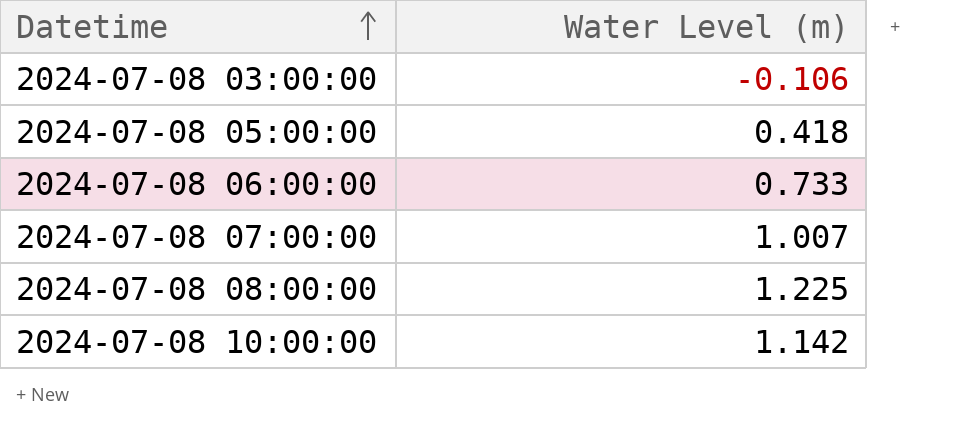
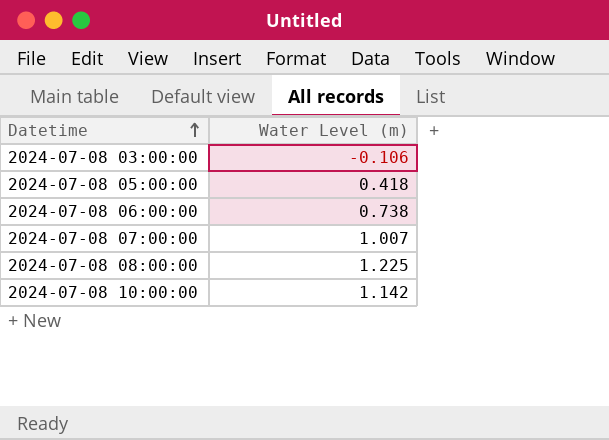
2024-07-08 06:00:00 | Water Level (m): 0.733 -> 0.738

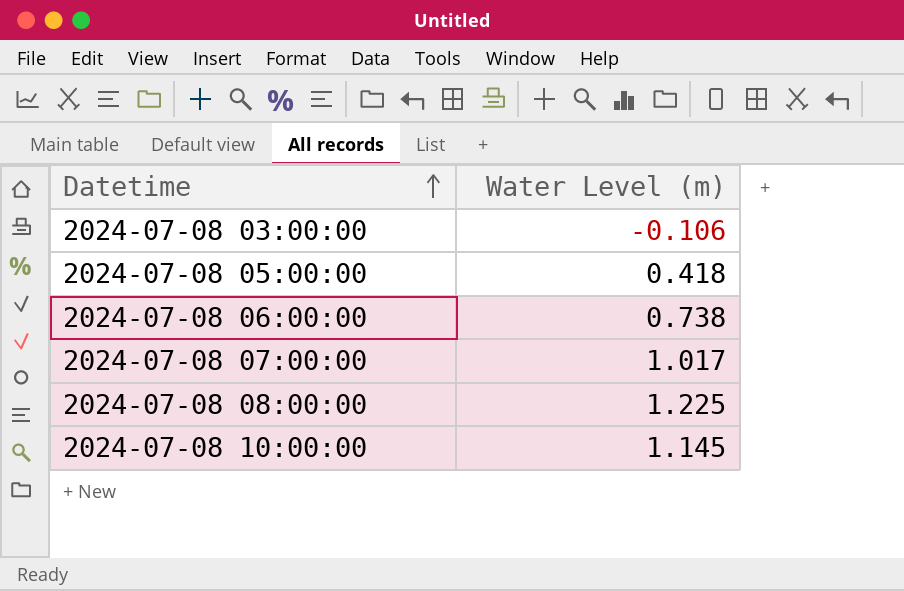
2024-07-08 07:00:00 | Water Level (m): 1.007 -> 1.017
2024-07-08 10:00:00 | Water Level (m): 1.142 -> 1.145

